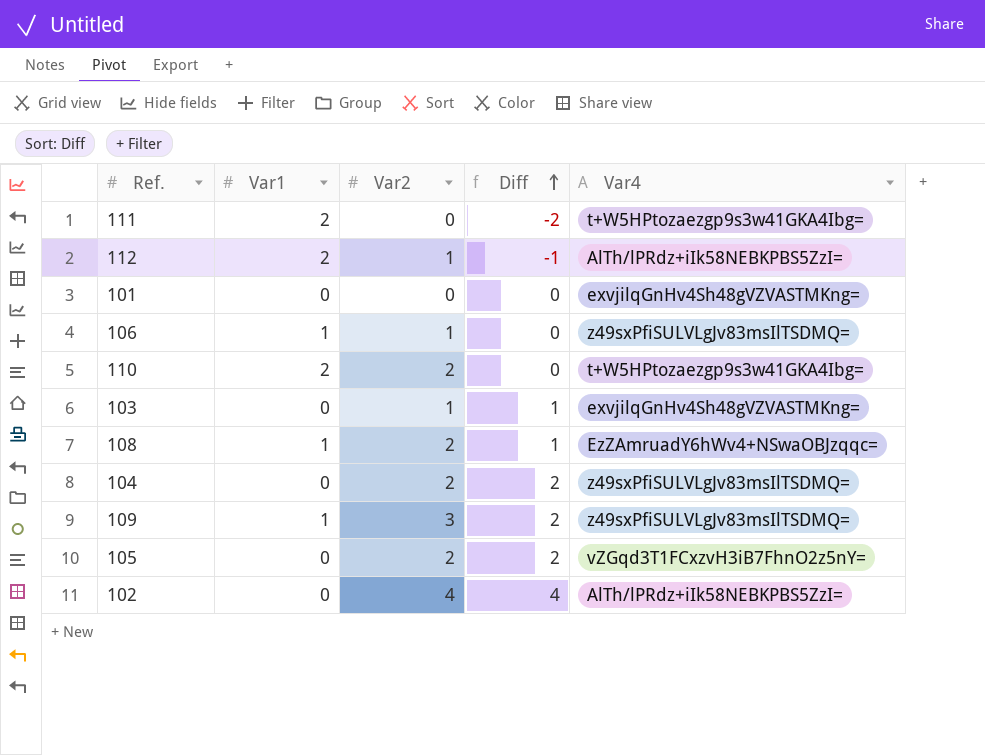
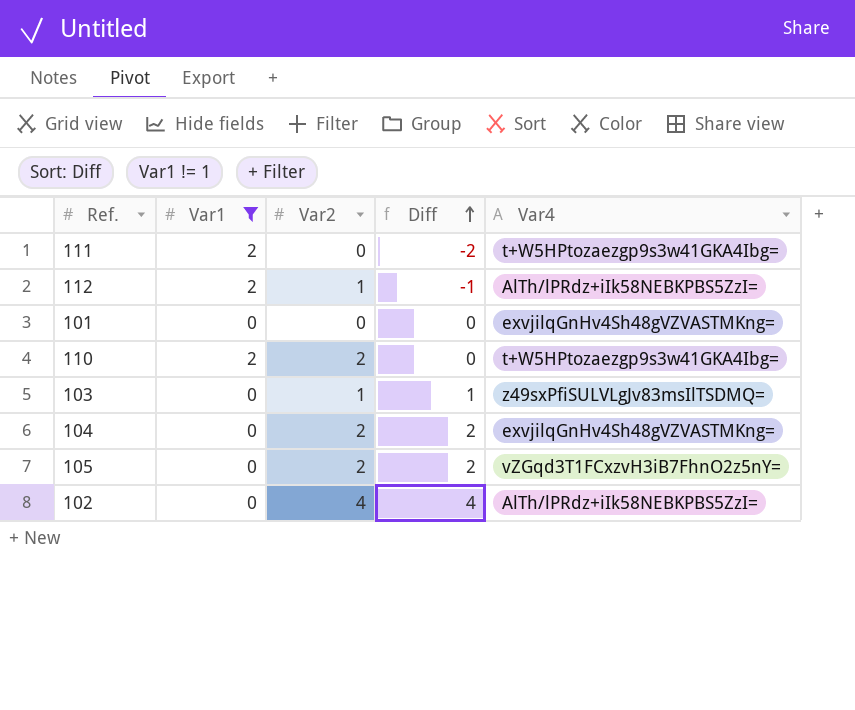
filter: none -> Var1 != 1
103 | Var4: exvjilqGnHv4Sh48gVZVASTMKng= -> z49sxPfiSULVLgJv83msIlTSDMQ=
104 | Var4: z49sxPfiSULVLgJv83msIlTSDMQ= -> exvjilqGnHv4Sh48gVZVASTMKng=

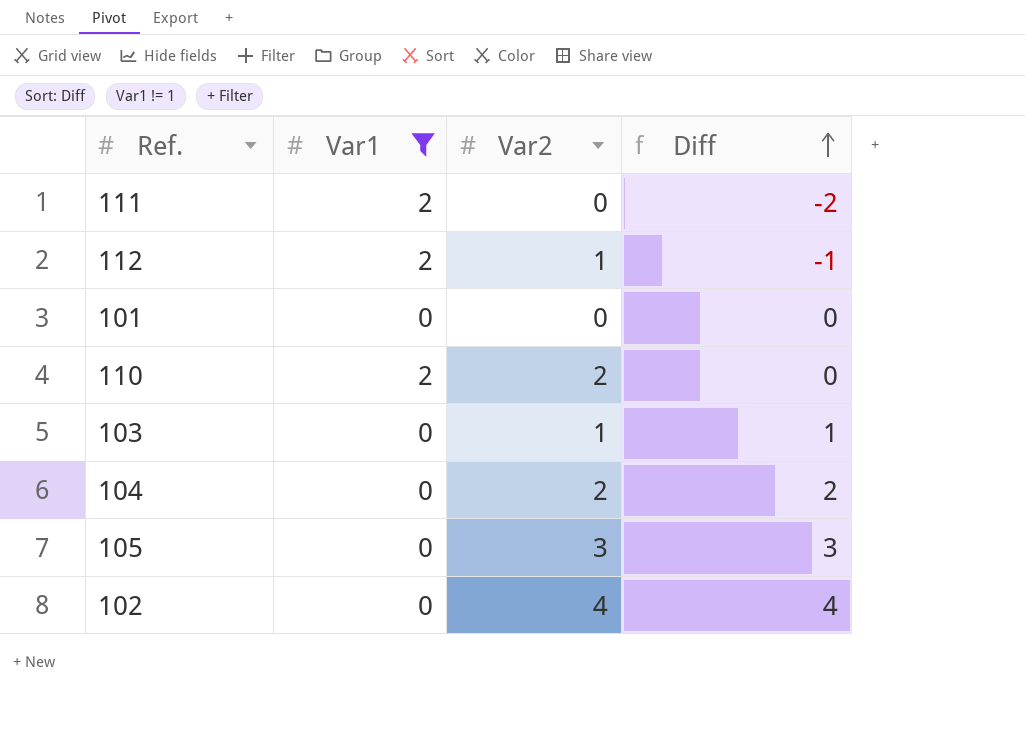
column Var4 | position: 5 -> none
105 | Var2: 2 -> 3
105 | Diff: 2 -> 3

